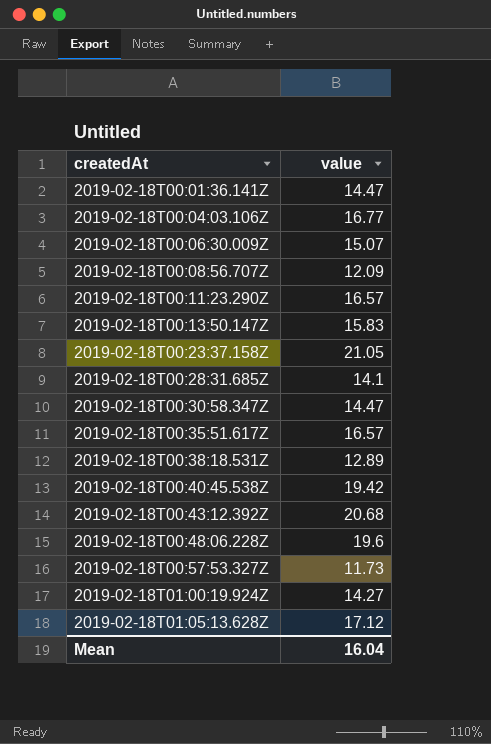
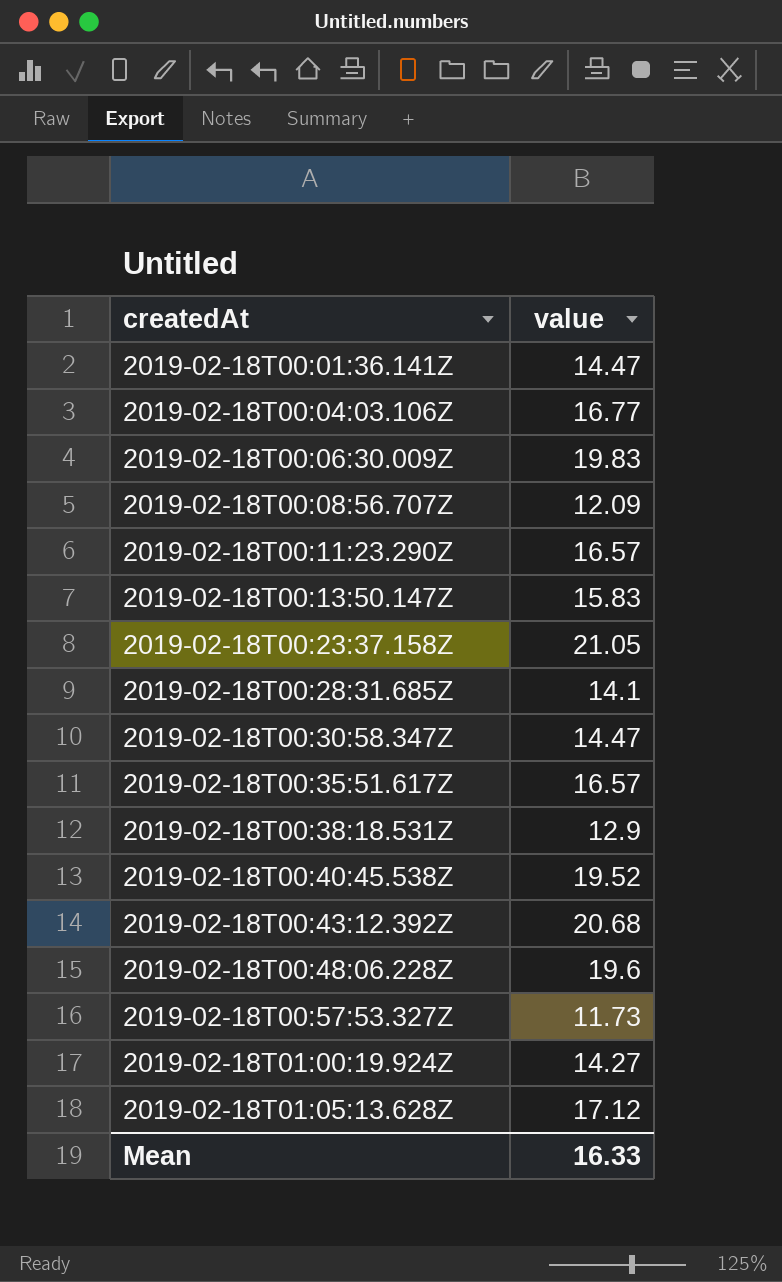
2019-02-18T00:06:30.009Z | value: 15.07 -> 19.83
2019-02-18T00:38:18.531Z | value: 12.89 -> 12.9
2019-02-18T00:40:45.538Z | value: 19.42 -> 19.52
Mean | value: 16.04 -> 16.33

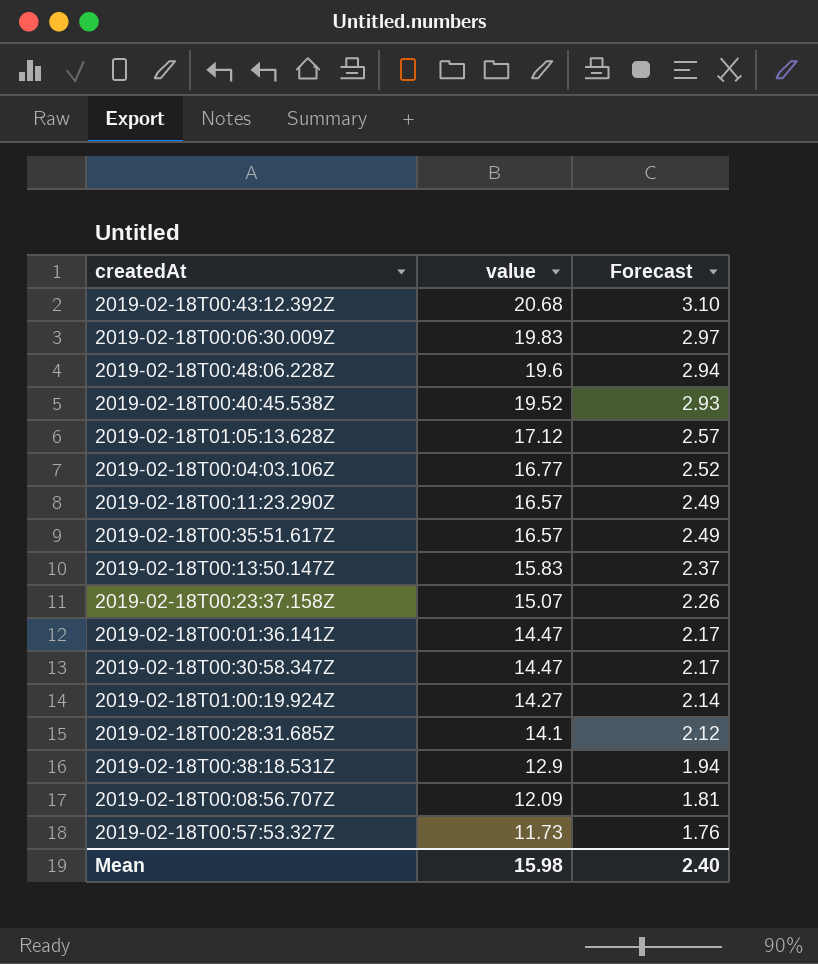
row order: createdAt ascending -> value descending
column Forecast | formula: none -> [value] * 0.15
2019-02-18T00:23:37.158Z | value: 21.05 -> 15.07
Mean | value: 16.33 -> 15.98

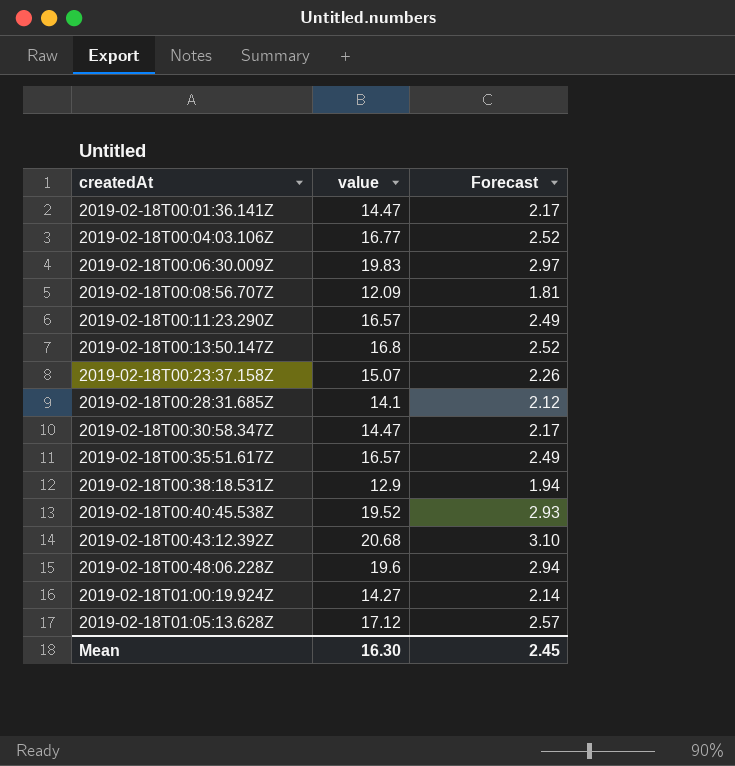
row order: value descending -> createdAt ascending
row 2019-02-18T00:57:53.327Z: 11.73 | 1.76 -> none
2019-02-18T00:13:50.147Z | value: 15.83 -> 16.8
2019-02-18T00:13:50.147Z | Forecast: 2.37 -> 2.52
Mean | value: 15.98 -> 16.30
Mean | Forecast: 2.40 -> 2.45

